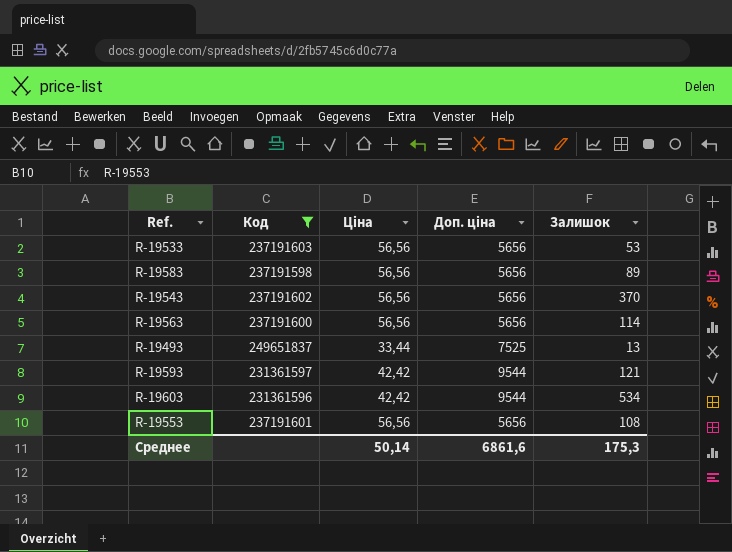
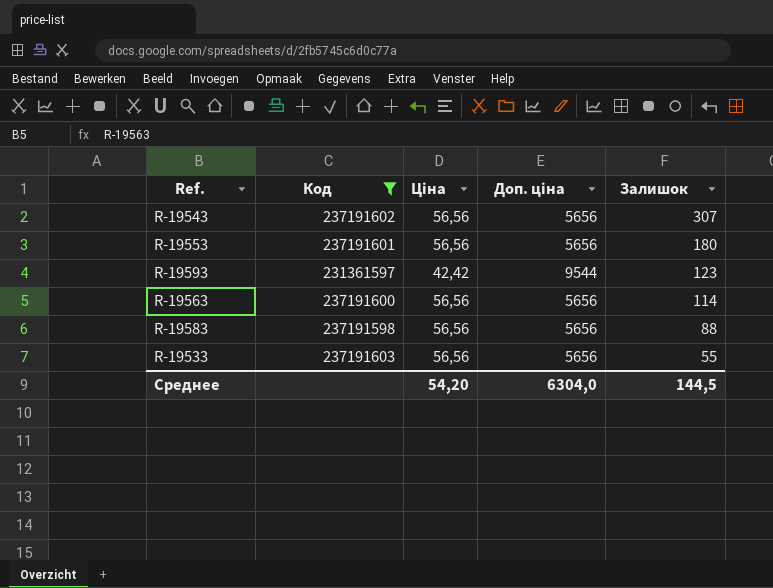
row order: none -> Залишок descending
row R-19493: 249651837 | 33,44 | 7525 | 13 -> none
row R-19603: 231361596 | 42,42 | 9544 | 534 -> none
R-19543 | Залишок: 370 -> 307
R-19553 | Залишок: 108 -> 180
R-19593 | Залишок: 121 -> 123
R-19583 | Залишок: 89 -> 88
R-19533 | Залишок: 53 -> 55
Среднее | Ціна: 50,14 -> 54,20
Среднее | Доп. ціна: 6861,6 -> 6304,0
Среднее | Залишок: 175,3 -> 144,5

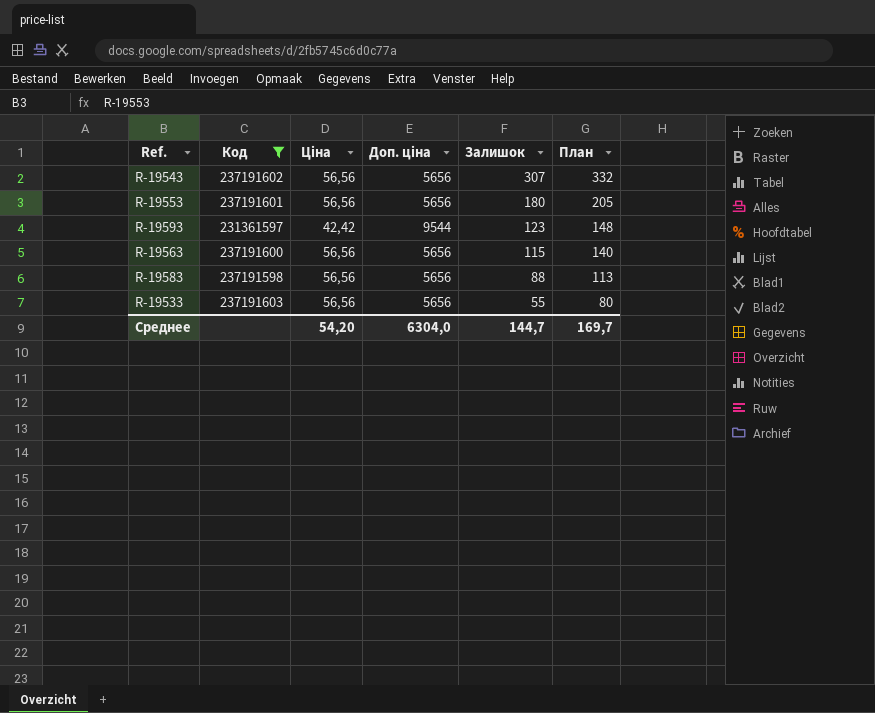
column План | formula: none -> [Залишок] + 25
R-19563 | Залишок: 114 -> 115
Среднее | Залишок: 144,5 -> 144,7

